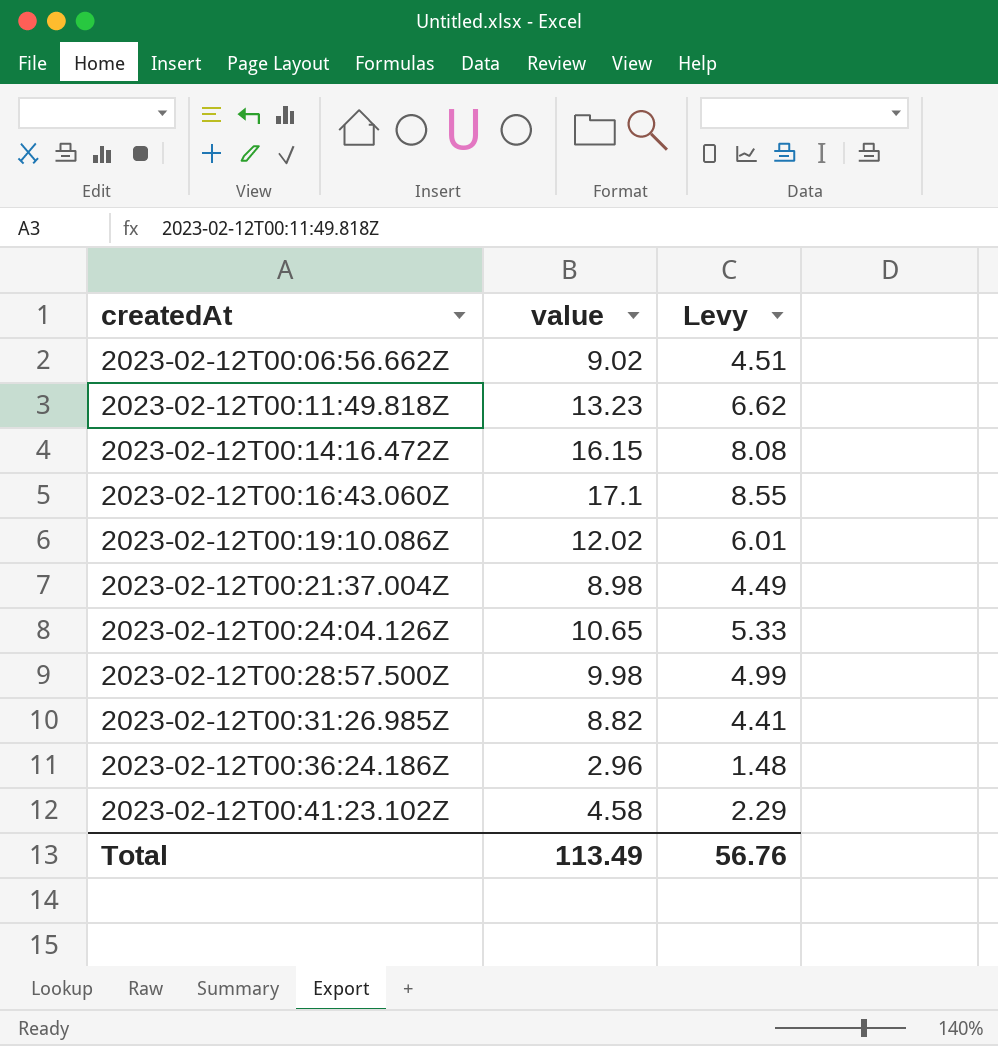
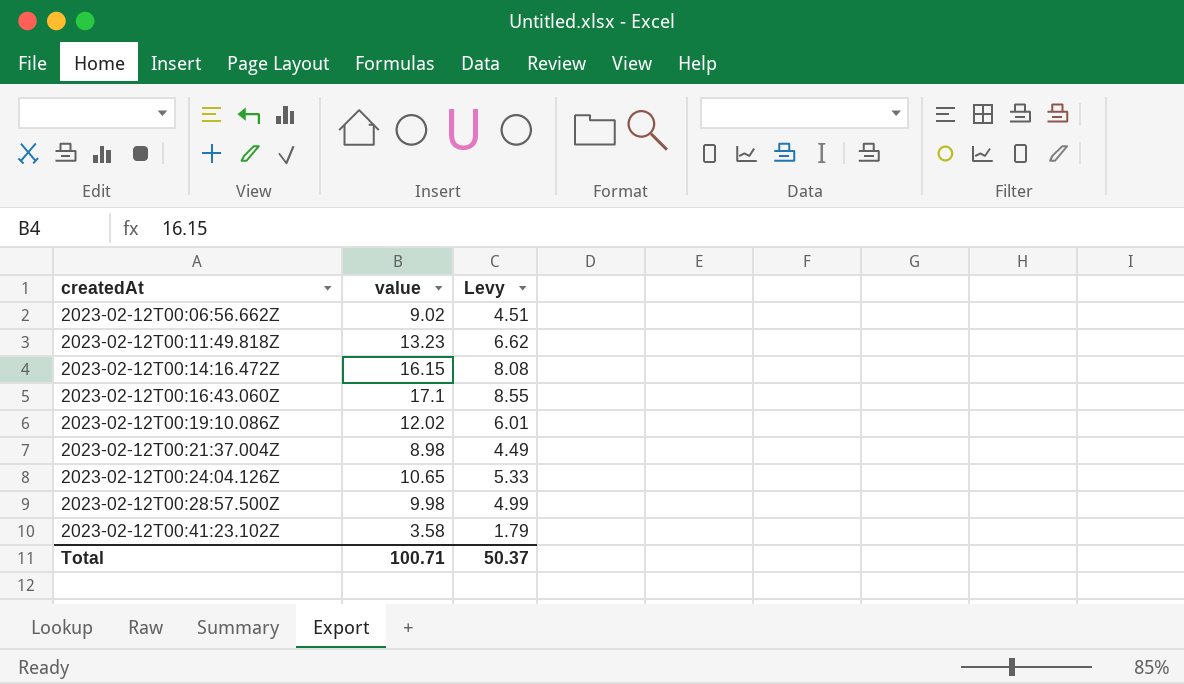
row 2023-02-12T00:31:26.985Z: 8.82 | 4.41 -> none
row 2023-02-12T00:36:24.186Z: 2.96 | 1.48 -> none
2023-02-12T00:41:23.102Z | value: 4.58 -> 3.58
2023-02-12T00:41:23.102Z | Levy: 2.29 -> 1.79
Total | value: 113.49 -> 100.71
Total | Levy: 56.76 -> 50.37

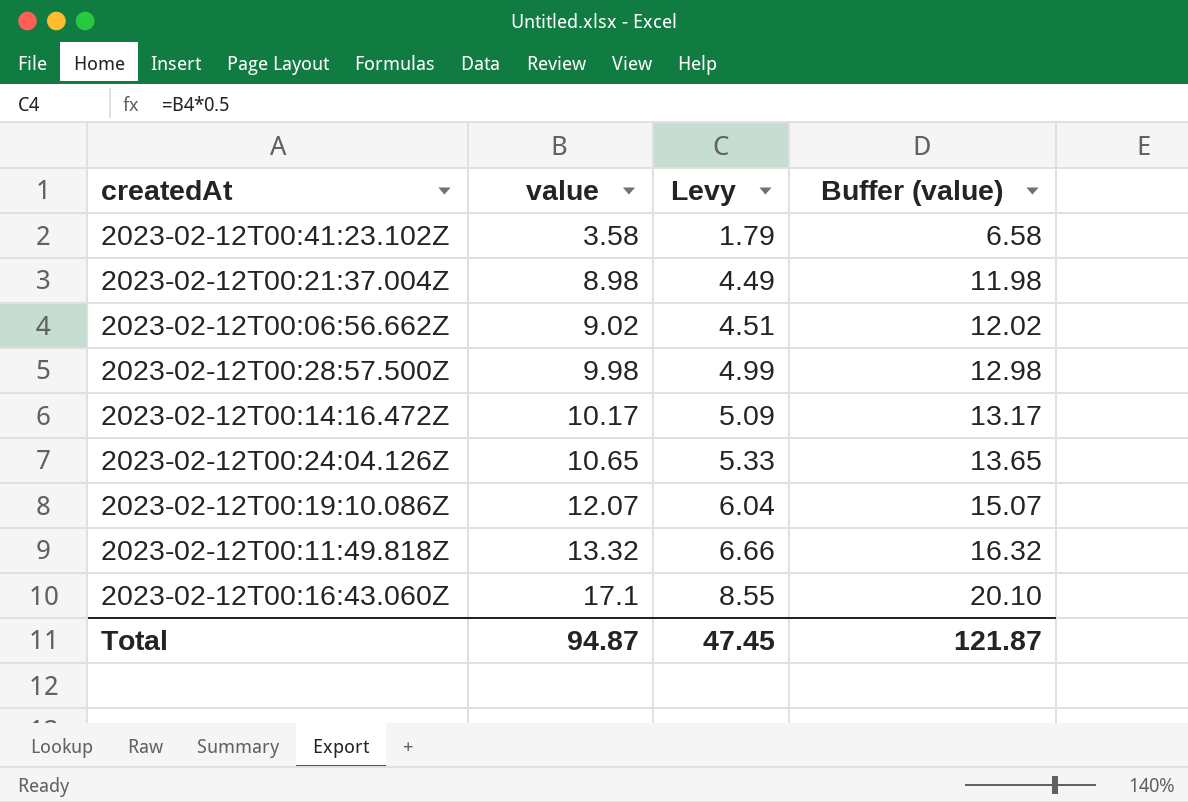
row order: createdAt ascending -> value ascending
column Buffer (value) | formula: none -> [value] + 3
2023-02-12T00:14:16.472Z | value: 16.15 -> 10.17
2023-02-12T00:14:16.472Z | Levy: 8.08 -> 5.09
2023-02-12T00:19:10.086Z | value: 12.02 -> 12.07
2023-02-12T00:19:10.086Z | Levy: 6.01 -> 6.04
2023-02-12T00:11:49.818Z | value: 13.23 -> 13.32
2023-02-12T00:11:49.818Z | Levy: 6.62 -> 6.66
Total | value: 100.71 -> 94.87
Total | Levy: 50.37 -> 47.45

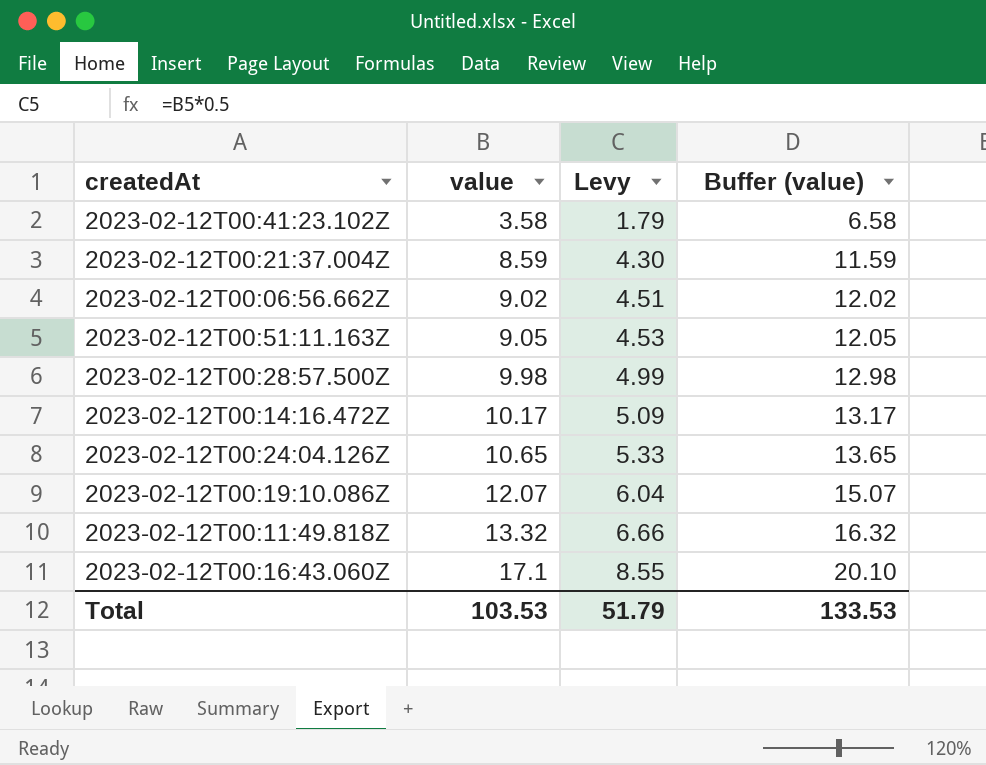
2023-02-12T00:21:37.004Z | value: 8.98 -> 8.59
2023-02-12T00:21:37.004Z | Levy: 4.49 -> 4.30
2023-02-12T00:21:37.004Z | Buffer (value): 11.98 -> 11.59
row 2023-02-12T00:51:11.163Z: none -> 9.05 | 4.53 | 12.05
Total | value: 94.87 -> 103.53
Total | Levy: 47.45 -> 51.79
Total | Buffer (value): 121.87 -> 133.53

